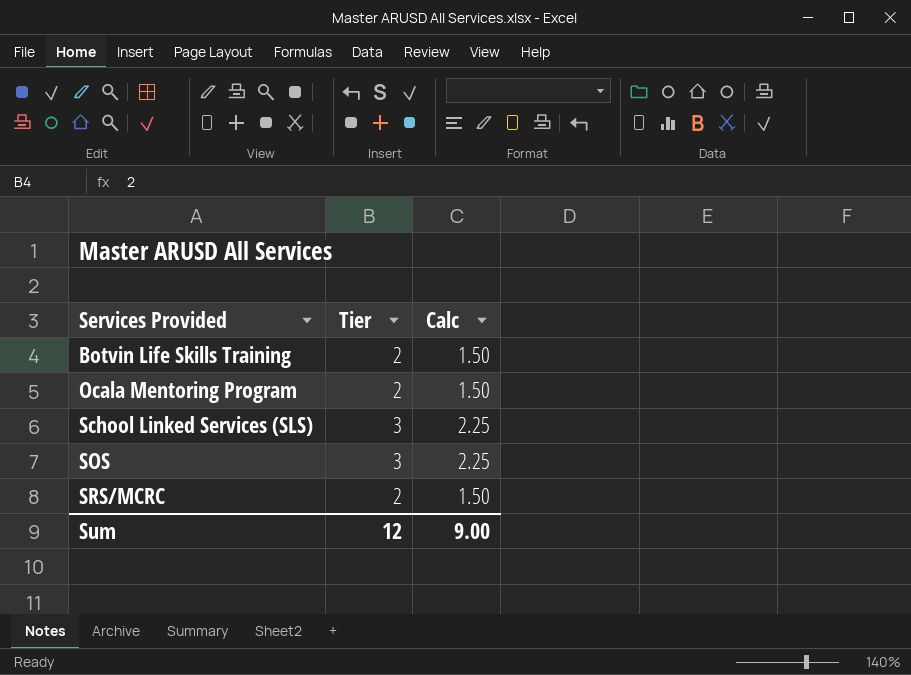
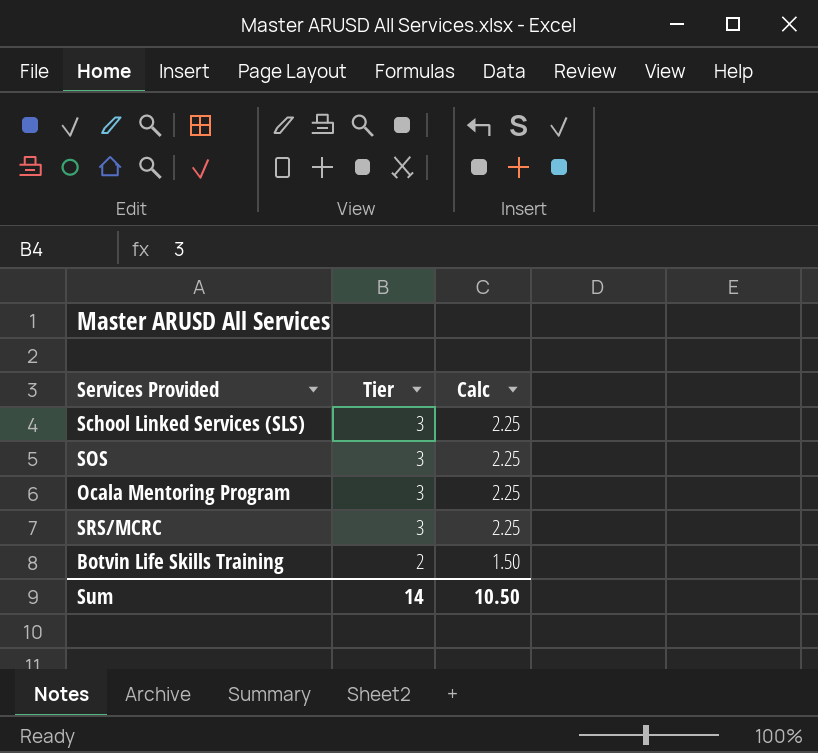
row order: Services Provided ascending -> Tier descending
Ocala Mentoring Program | Tier: 2 -> 3
Ocala Mentoring Program | Calc: 1.50 -> 2.25
SRS/MCRC | Tier: 2 -> 3
SRS/MCRC | Calc: 1.50 -> 2.25
Sum | Tier: 12 -> 14
Sum | Calc: 9.00 -> 10.50

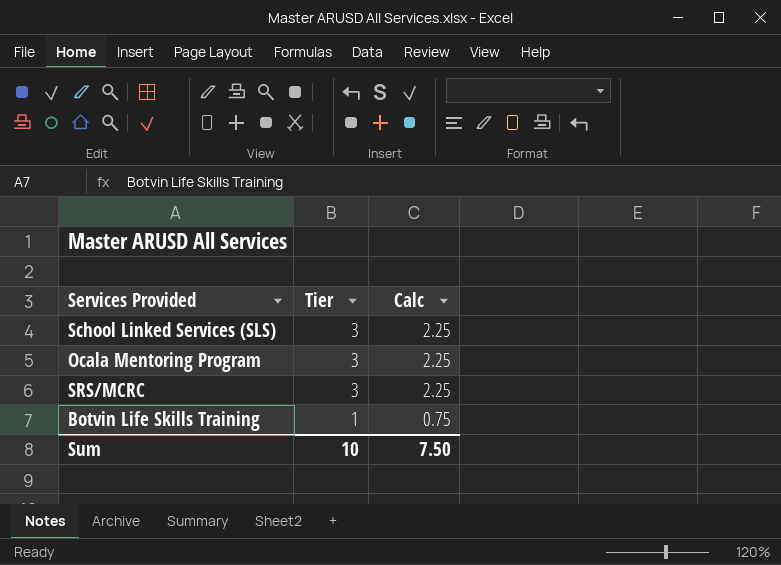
row SOS: 3 | 2.25 -> none
Botvin Life Skills Training | Tier: 2 -> 1
Botvin Life Skills Training | Calc: 1.50 -> 0.75
Sum | Tier: 14 -> 10
Sum | Calc: 10.50 -> 7.50

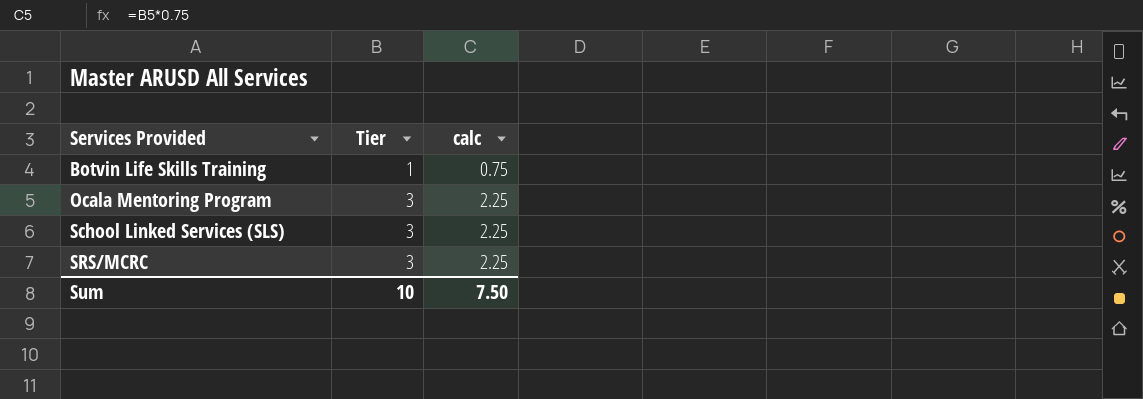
row order: Tier descending -> Services Provided ascending
column name: Calc -> calc

